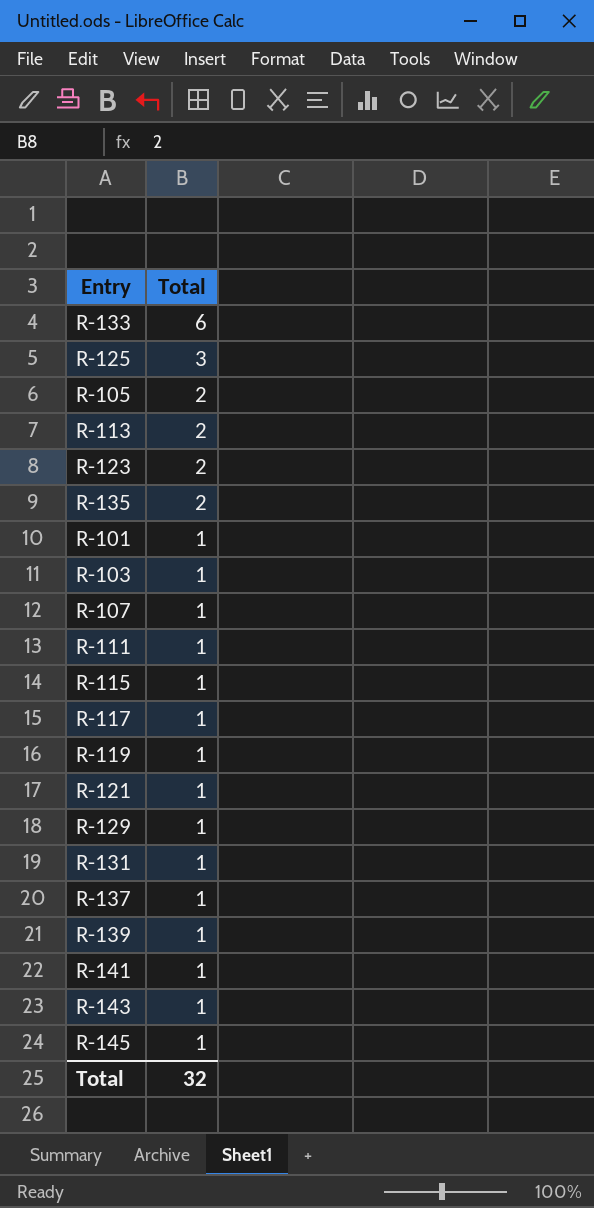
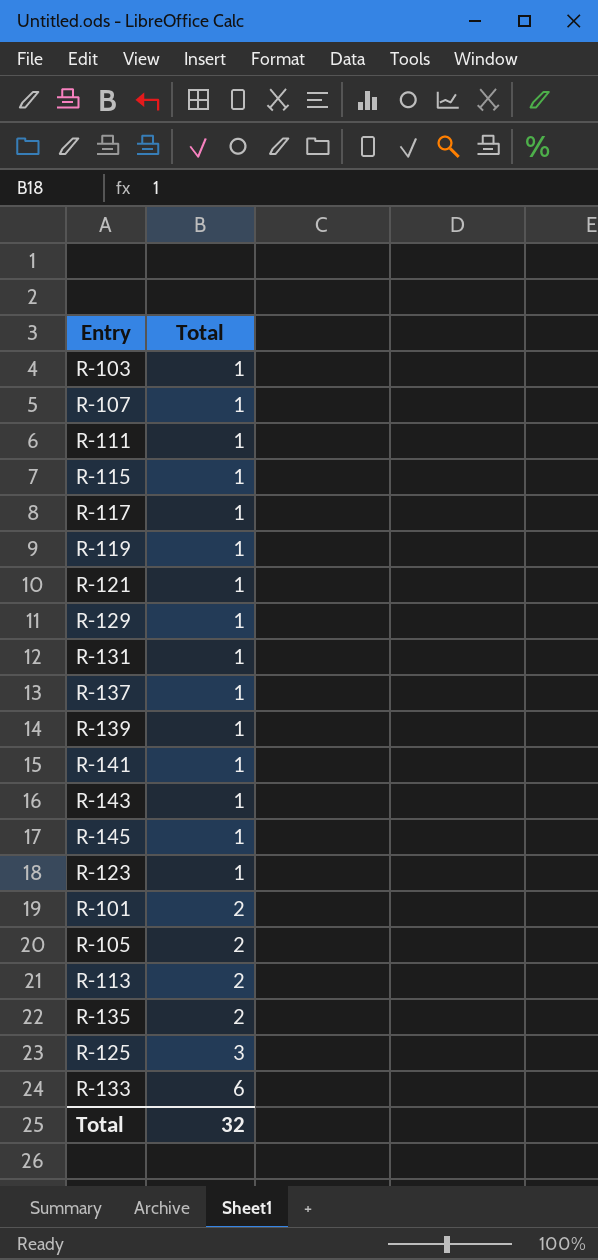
row order: Total descending -> Total ascending
R-123 | Total: 2 -> 1
R-101 | Total: 1 -> 2

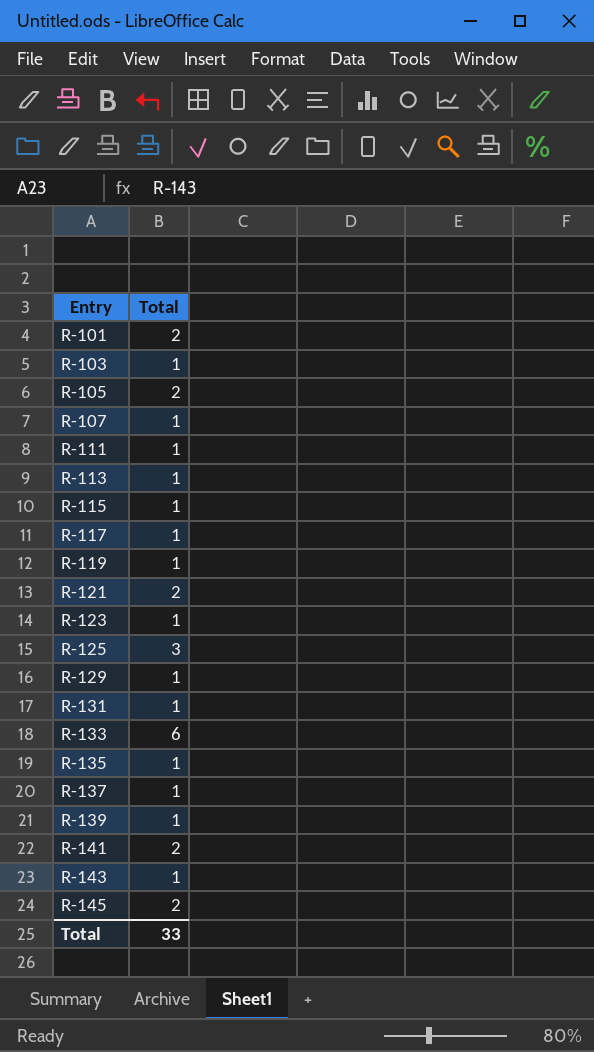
row order: Total ascending -> Entry ascending
R-113 | Total: 2 -> 1
R-121 | Total: 1 -> 2
R-135 | Total: 2 -> 1
R-141 | Total: 1 -> 2
R-145 | Total: 1 -> 2
Total | Total: 32 -> 33

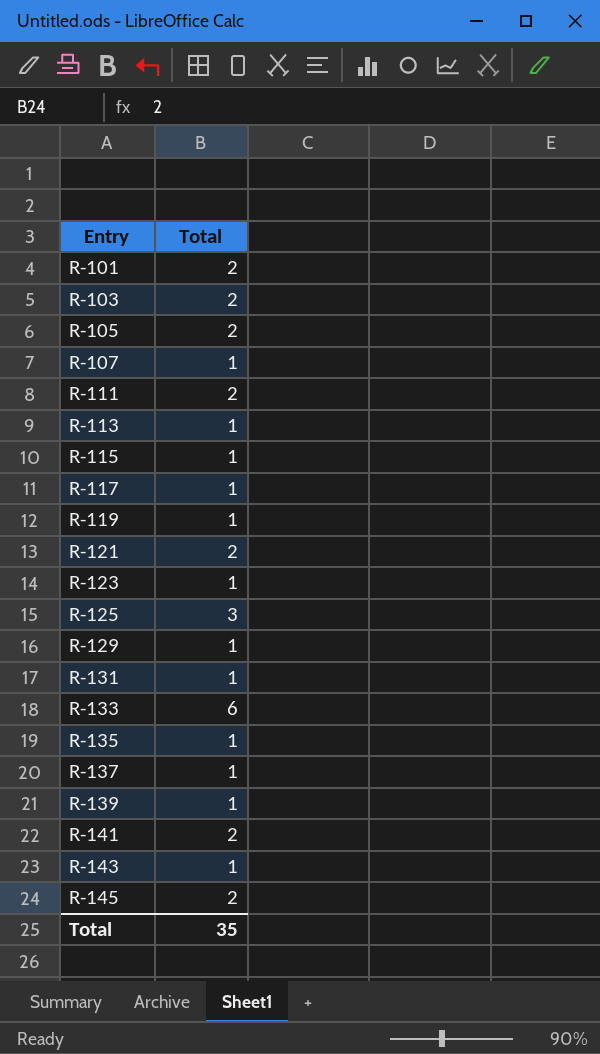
R-103 | Total: 1 -> 2
R-111 | Total: 1 -> 2
Total | Total: 33 -> 35

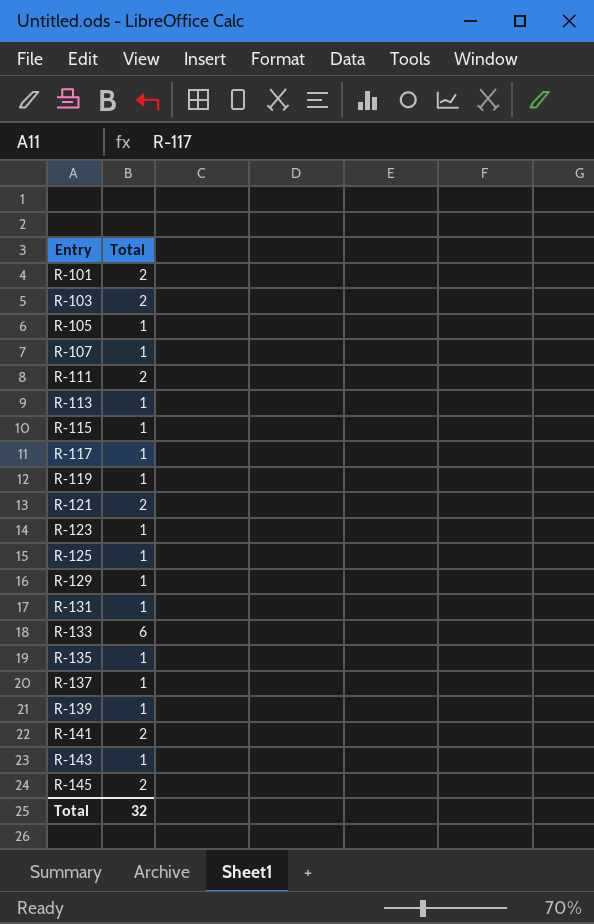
R-105 | Total: 2 -> 1
R-125 | Total: 3 -> 1
Total | Total: 35 -> 32

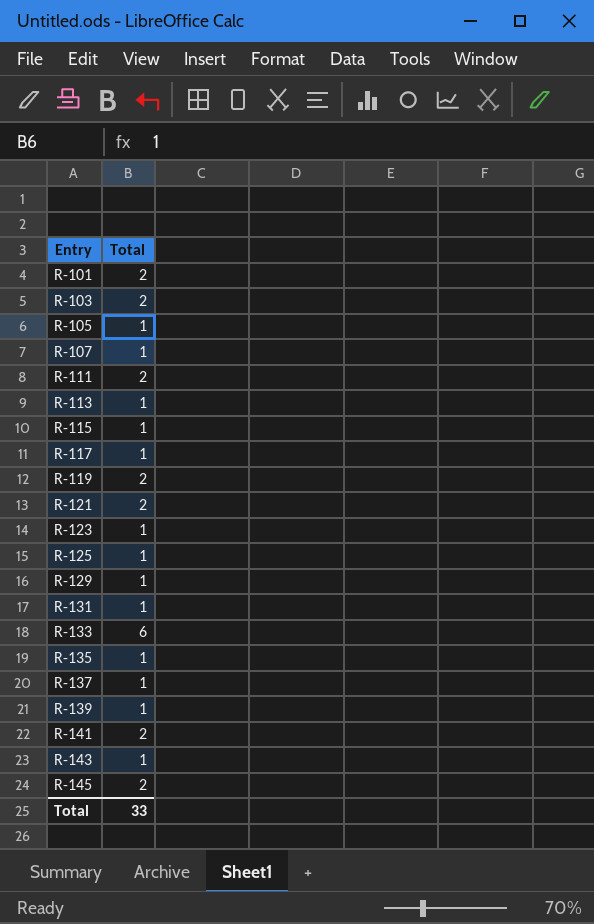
R-119 | Total: 1 -> 2
Total | Total: 32 -> 33

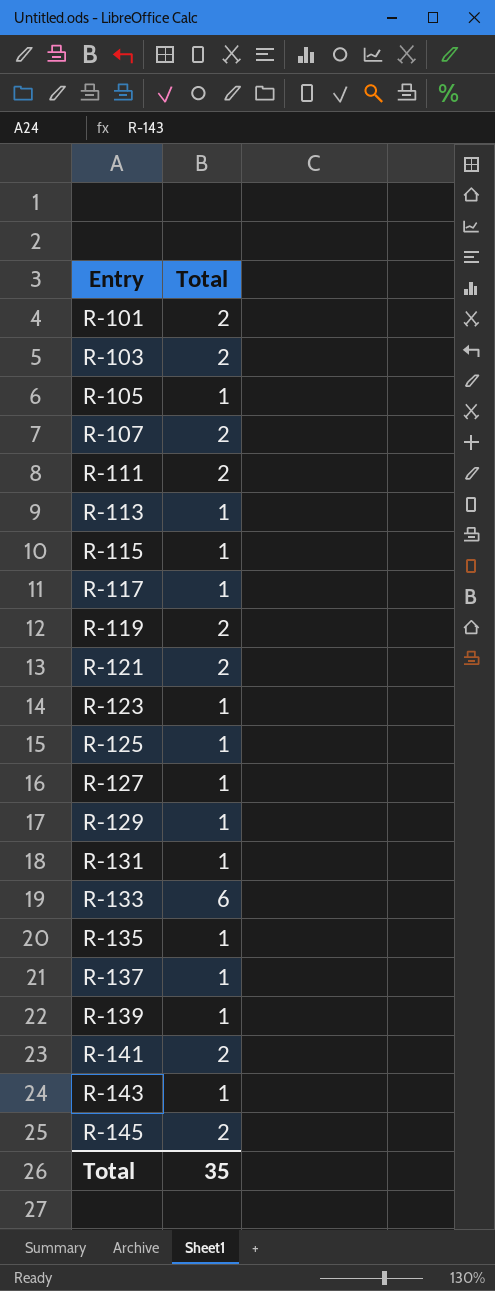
R-107 | Total: 1 -> 2
row R-127: none -> 1
Total | Total: 33 -> 35

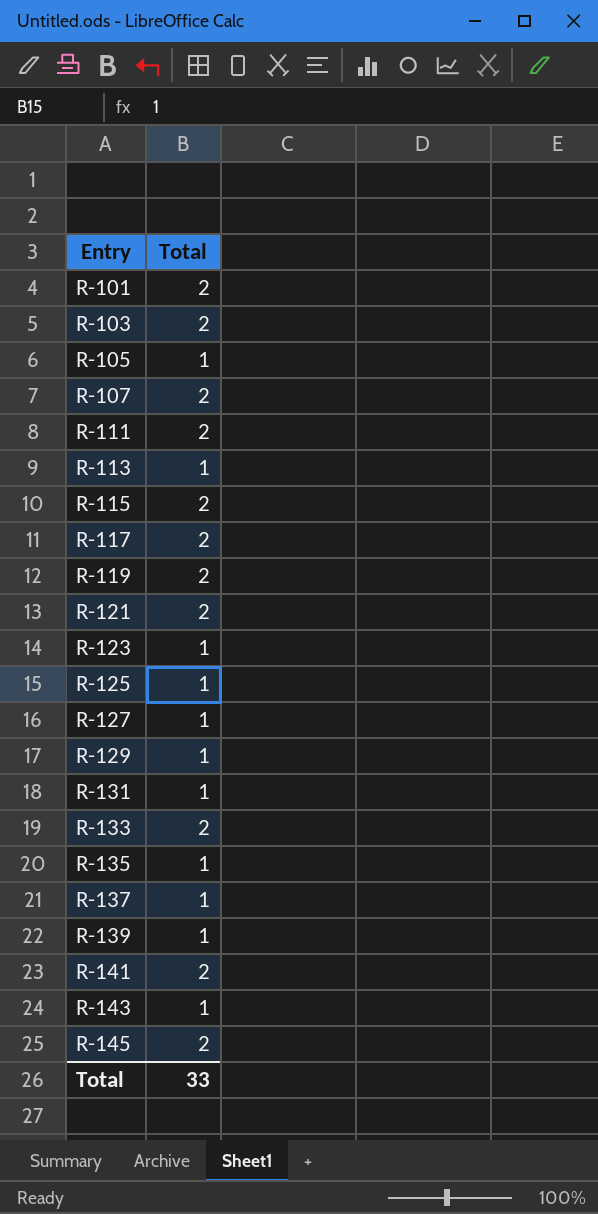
R-115 | Total: 1 -> 2
R-117 | Total: 1 -> 2
R-133 | Total: 6 -> 2
Total | Total: 35 -> 33

